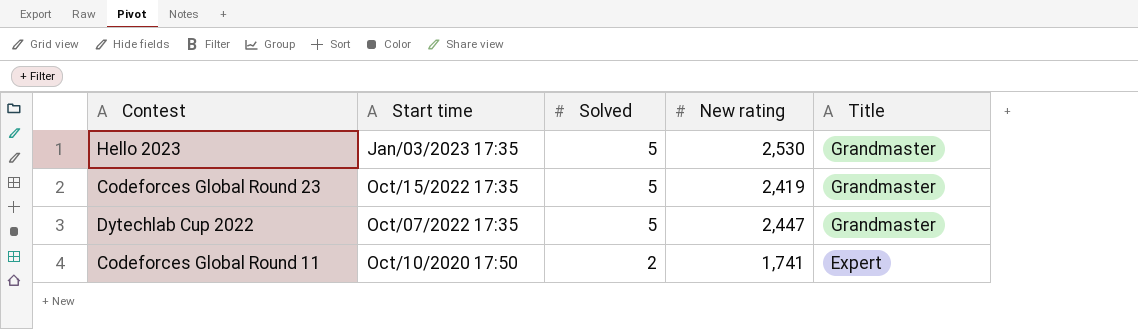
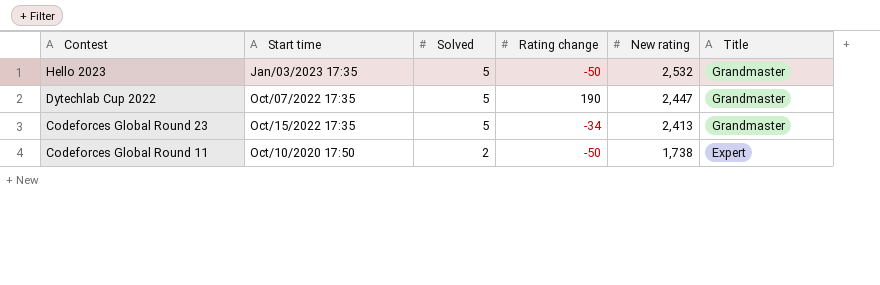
row order: Start time descending -> Contest descending
column Rating change | position: none -> 4
Hello 2023 | New rating: 2,530 -> 2,532
Codeforces Global Round 23 | New rating: 2,419 -> 2,413
Codeforces Global Round 11 | New rating: 1,741 -> 1,738

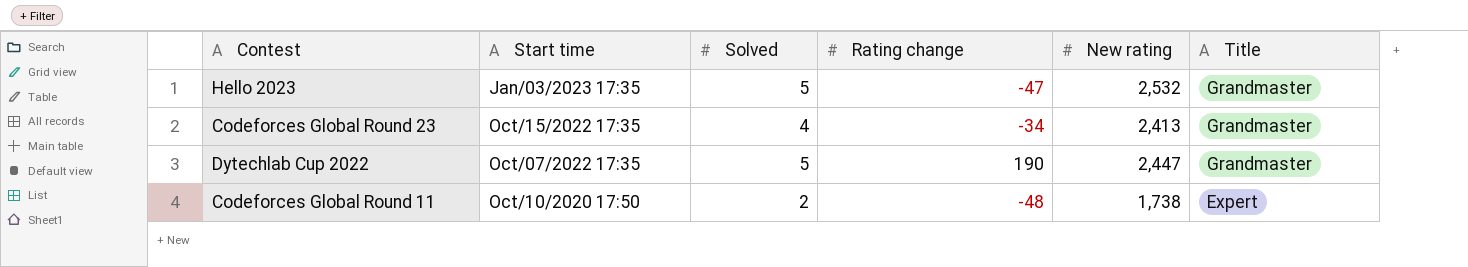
row order: Contest descending -> Start time descending
Hello 2023 | Rating change: -50 -> -47
Codeforces Global Round 23 | Solved: 5 -> 4
Codeforces Global Round 11 | Rating change: -50 -> -48

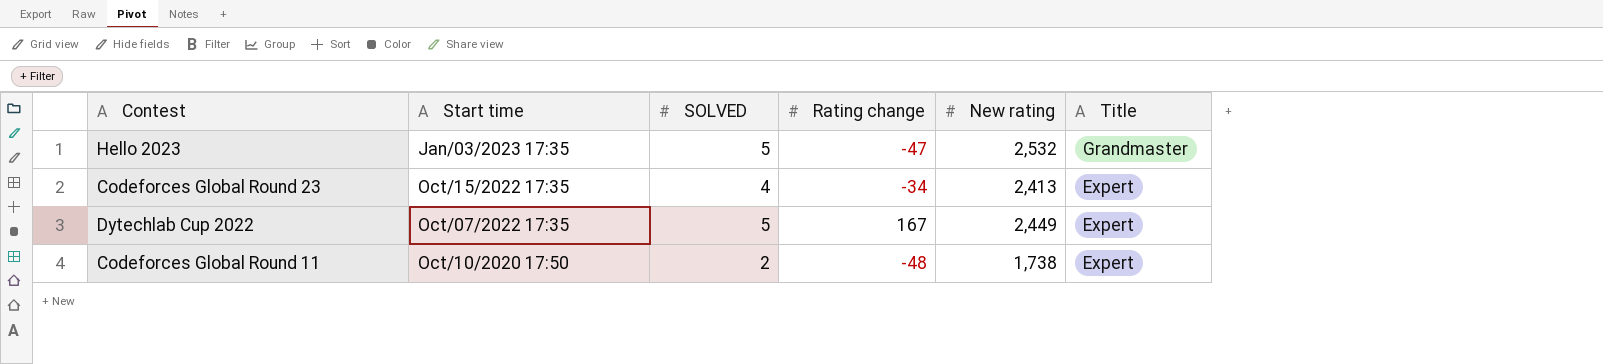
column name: Solved -> SOLVED
Codeforces Global Round 23 | Title: Grandmaster -> Expert
Dytechlab Cup 2022 | Rating change: 190 -> 167
Dytechlab Cup 2022 | New rating: 2,447 -> 2,449
Dytechlab Cup 2022 | Title: Grandmaster -> Expert

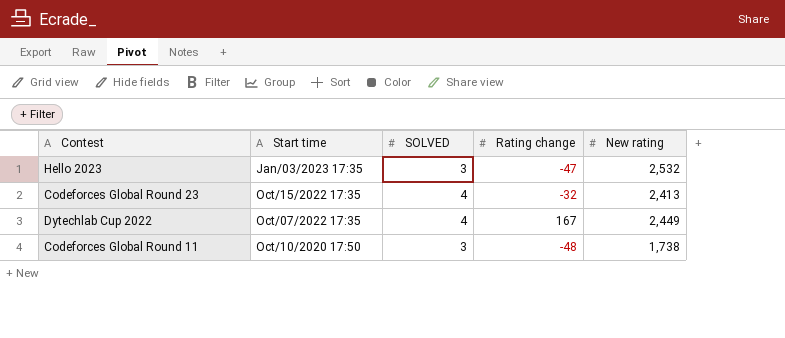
column Title | position: 6 -> none
Hello 2023 | SOLVED: 5 -> 3
Codeforces Global Round 23 | Rating change: -34 -> -32
Dytechlab Cup 2022 | SOLVED: 5 -> 4
Codeforces Global Round 11 | SOLVED: 2 -> 3

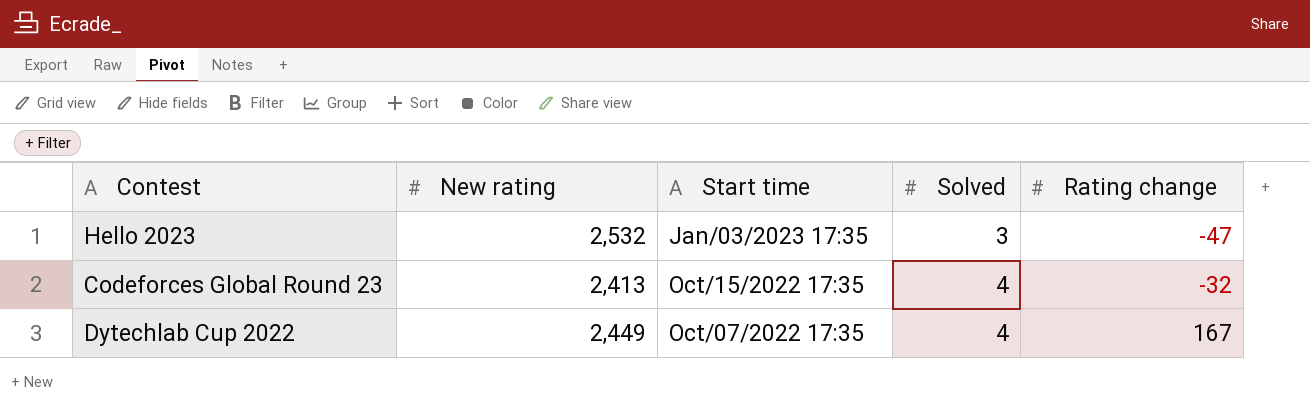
column New rating | position: 5 -> 2
column name: SOLVED -> Solved
row Codeforces Global Round 11: Oct/10/2020 17:50 | 3 | -48 | 1,738 -> none

